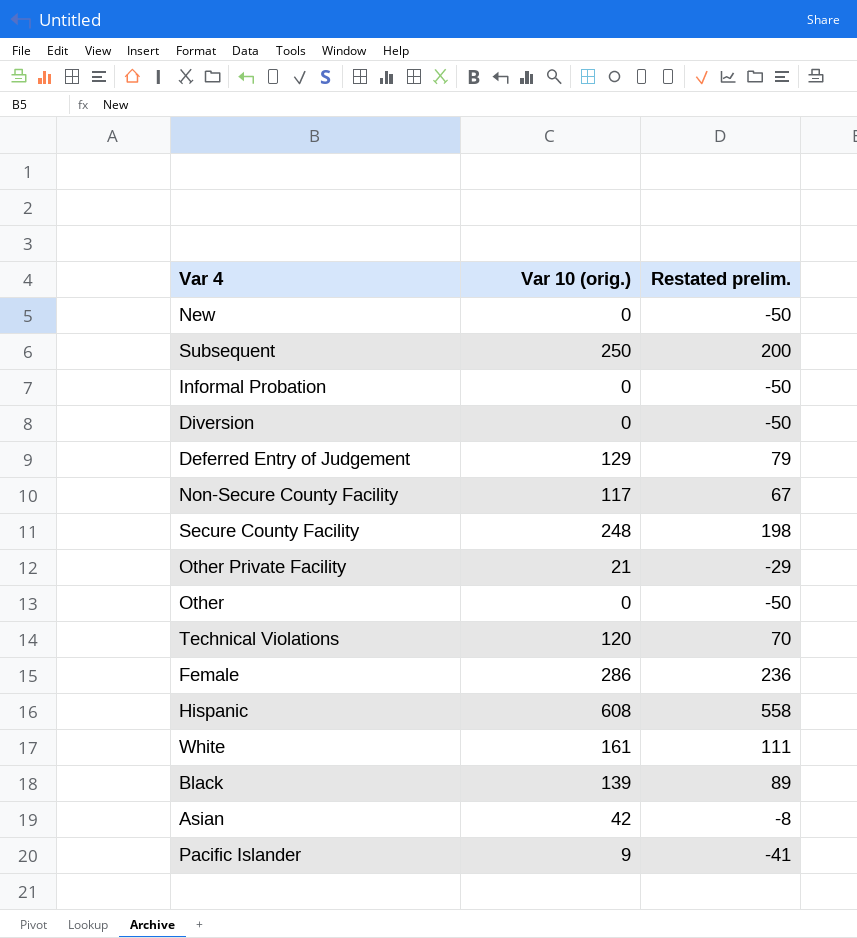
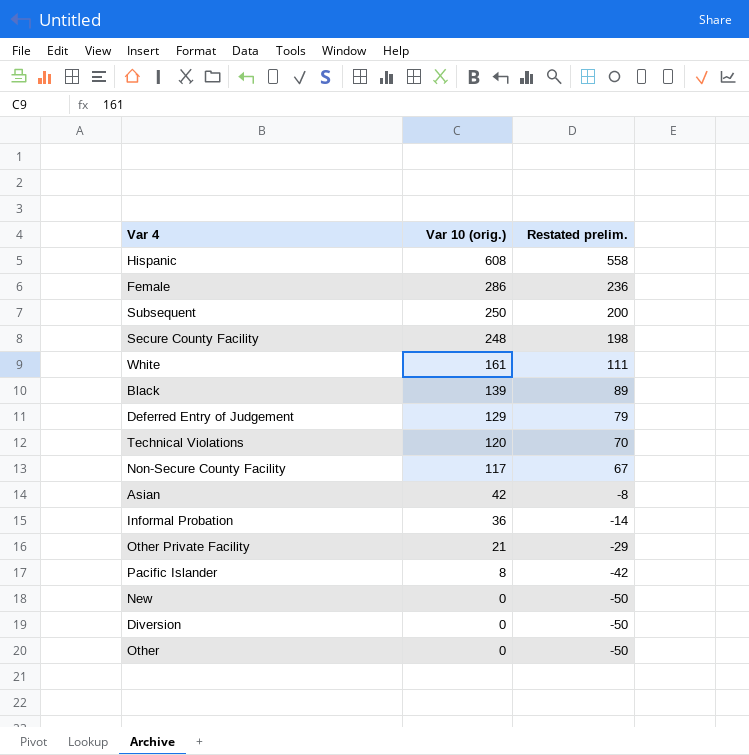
row order: none -> Var 10 (orig.) descending
Informal Probation | Var 10 (orig.): 0 -> 36
Informal Probation | Restated prelim.: -50 -> -14
Pacific Islander | Var 10 (orig.): 9 -> 8
Pacific Islander | Restated prelim.: -41 -> -42

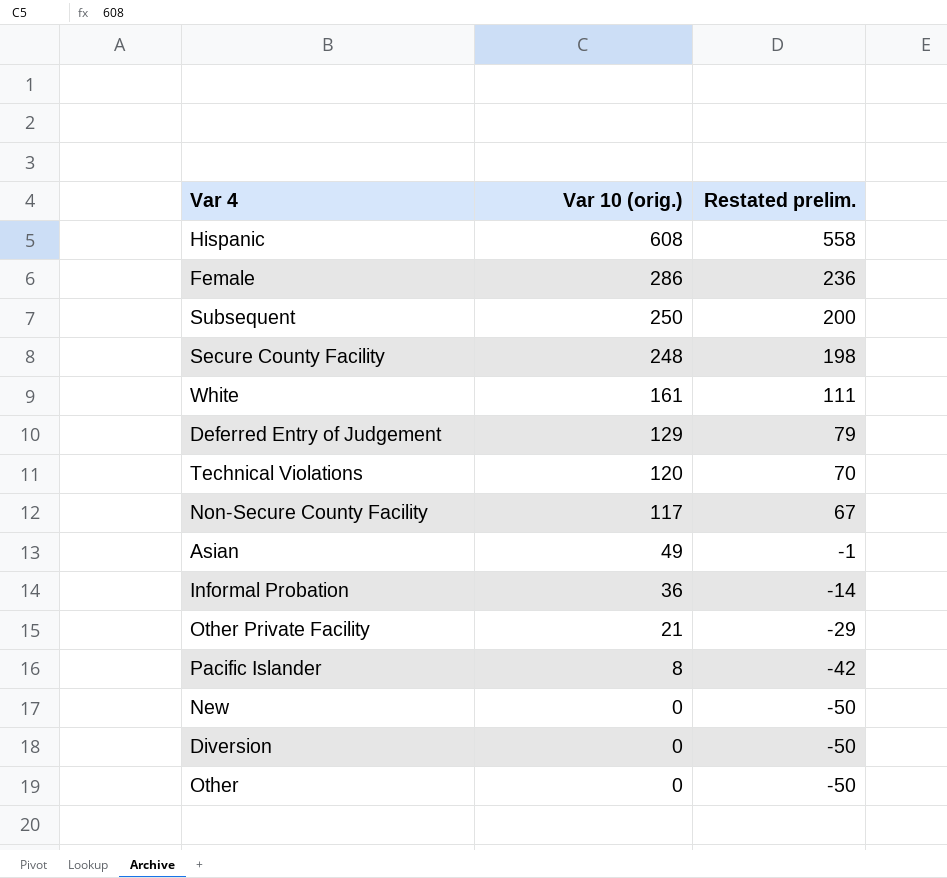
row Black: 139 | 89 -> none
Asian | Var 10 (orig.): 42 -> 49
Asian | Restated prelim.: -8 -> -1

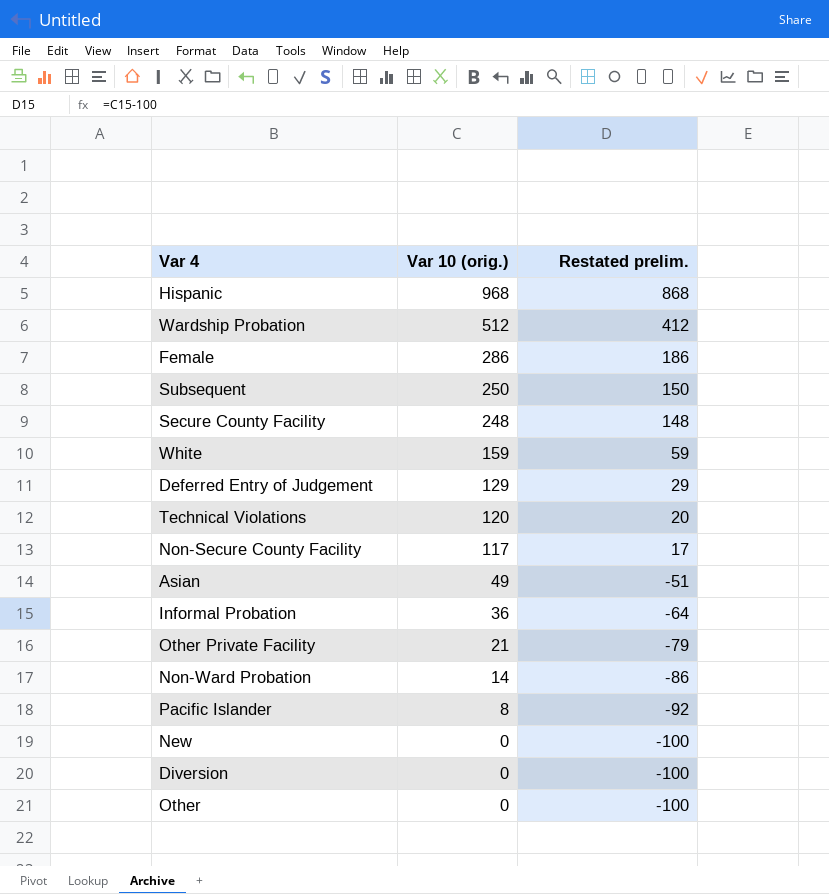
column Restated prelim. | formula: [Var 10 (orig.)] - 50 -> [Var 10 (orig.)] - 100
Hispanic | Var 10 (orig.): 608 -> 968
row Wardship Probation: none -> 512 | 412
White | Var 10 (orig.): 161 -> 159
row Non-Ward Probation: none -> 14 | -86

